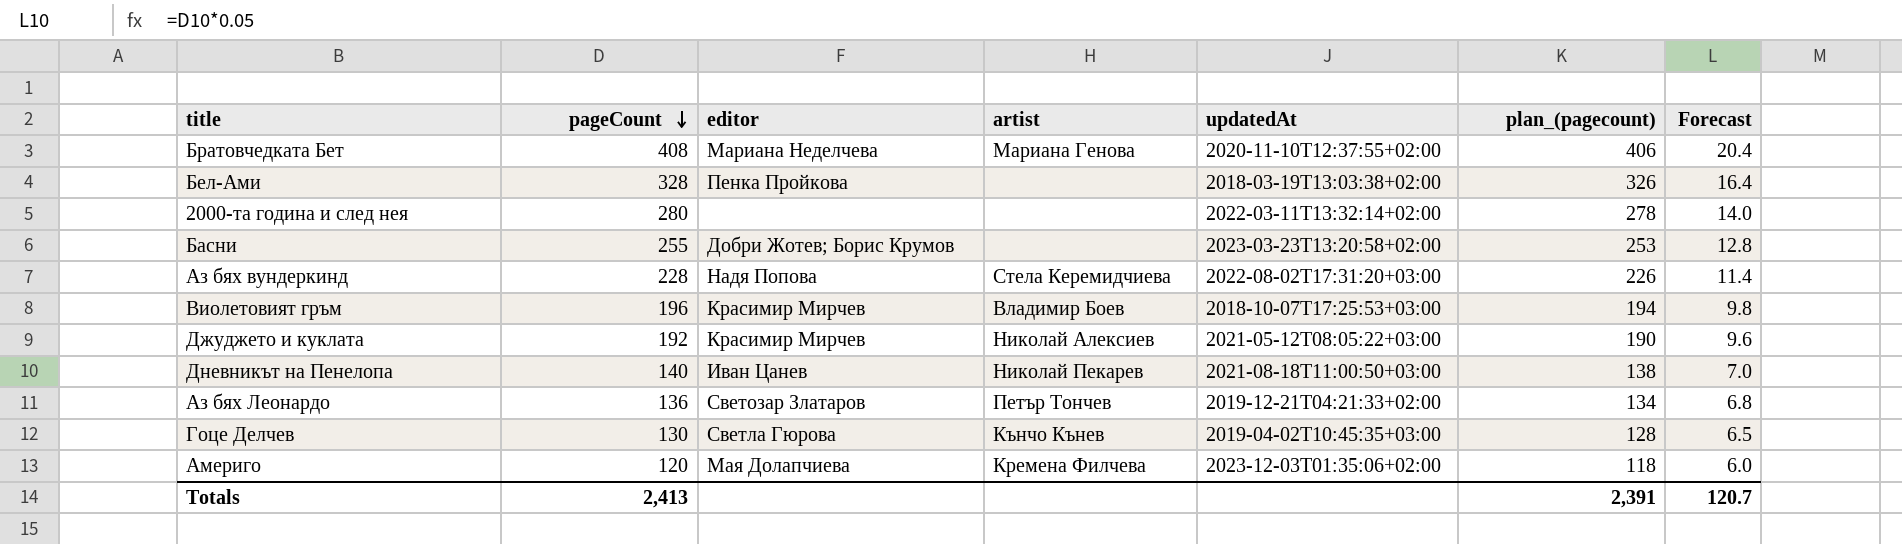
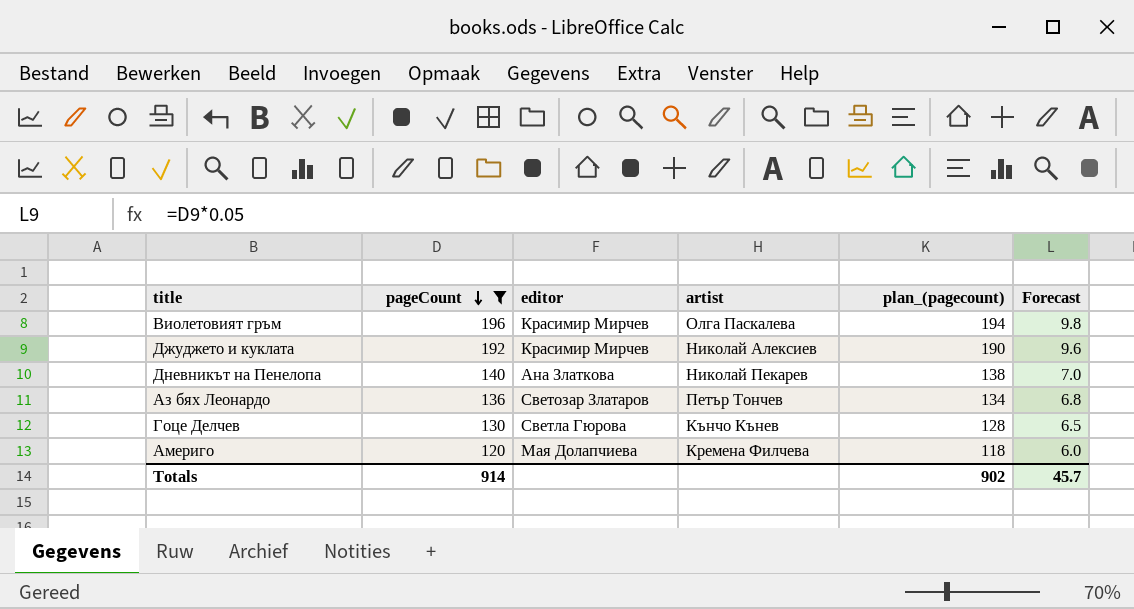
filter: none -> pageCount <= 196
column updatedAt | position: 5 -> none
Виолетовият гръм | artist: Владимир Боев -> Олга Паскалева
Дневникът на Пенелопа | editor: Иван Цанев -> Ана Златкова
Totals | pageCount: 2,413 -> 914
Totals | plan_(pagecount): 2,391 -> 902
Totals | Forecast: 120.7 -> 45.7

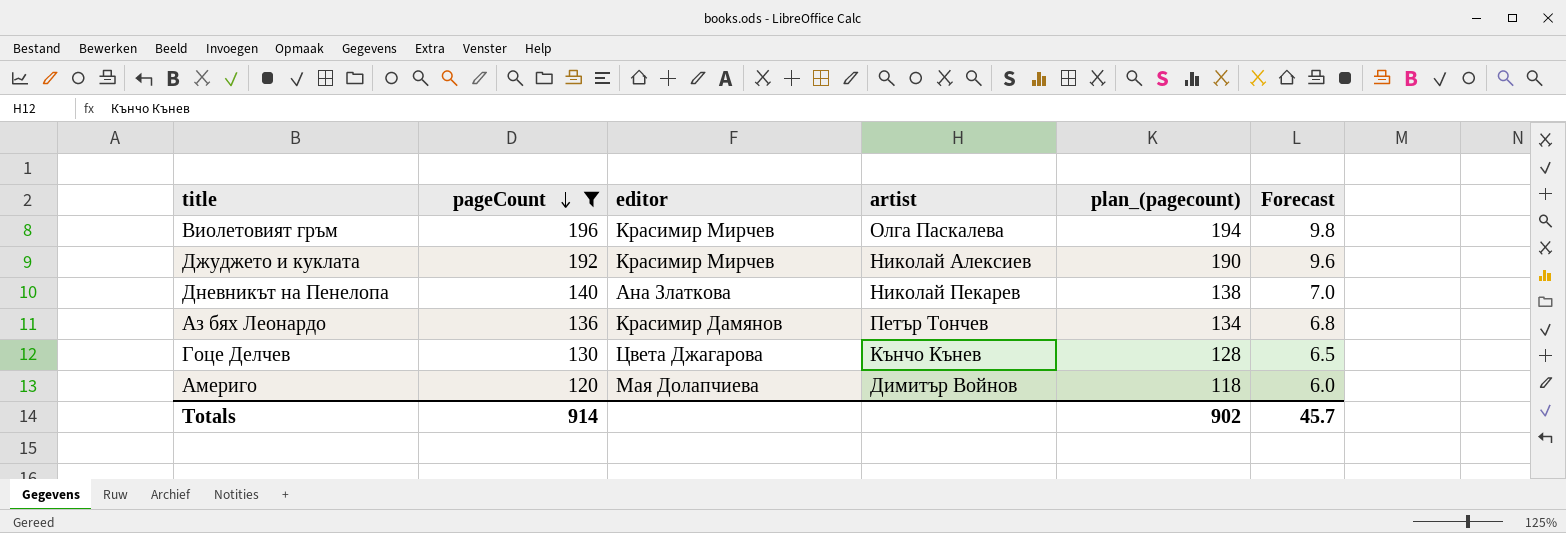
Аз бях Леонардо | editor: Светозар Златаров -> Красимир Дамянов
Гоце Делчев | editor: Светла Гюрова -> Цвета Джагарова
Америго | artist: Кремена Филчева -> Димитър Войнов

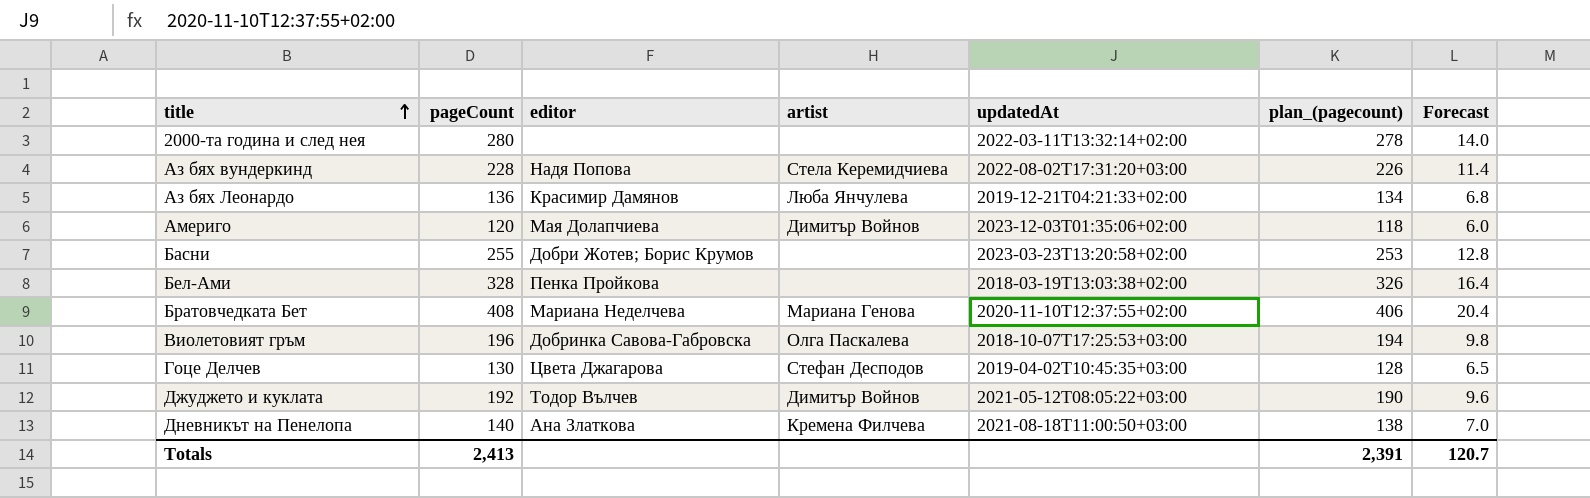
filter: pageCount <= 196 -> none
row order: pageCount descending -> title ascending
column updatedAt | position: none -> 5
Аз бях Леонардо | artist: Петър Тончев -> Люба Янчулева
Виолетовият гръм | editor: Красимир Мирчев -> Добринка Савова-Габровска
Гоце Делчев | artist: Кънчо Кънев -> Стефан Десподов
Джуджето и куклата | editor: Красимир Мирчев -> Тодор Вълчев
Джуджето и куклата | artist: Николай Алексиев -> Димитър Войнов
Дневникът на Пенелопа | artist: Николай Пекарев -> Кремена Филчева
Totals | pageCount: 914 -> 2,413
Totals | plan_(pagecount): 902 -> 2,391
Totals | Forecast: 45.7 -> 120.7

